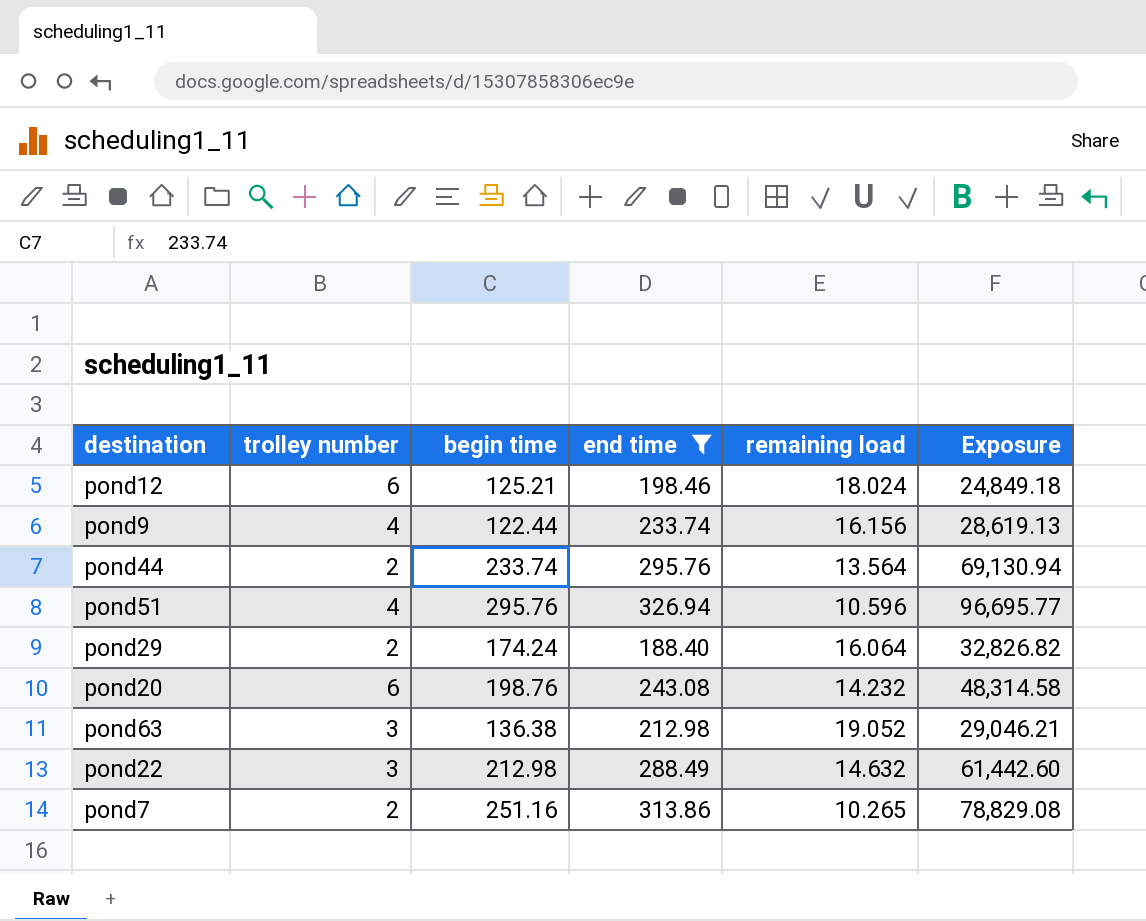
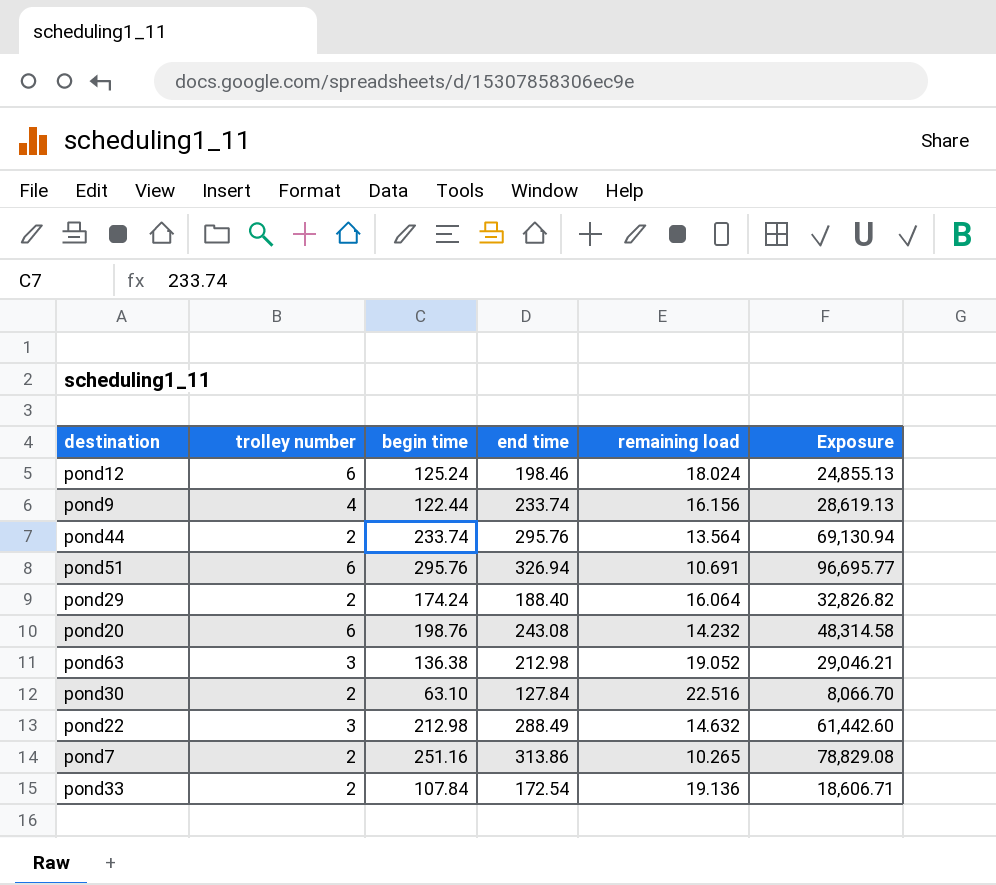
filter: end time >= 188.40 -> none
pond12 | begin time: 125.21 -> 125.24
pond12 | Exposure: 24,849.18 -> 24,855.13
pond51 | trolley number: 4 -> 6
pond51 | remaining load: 10.596 -> 10.691

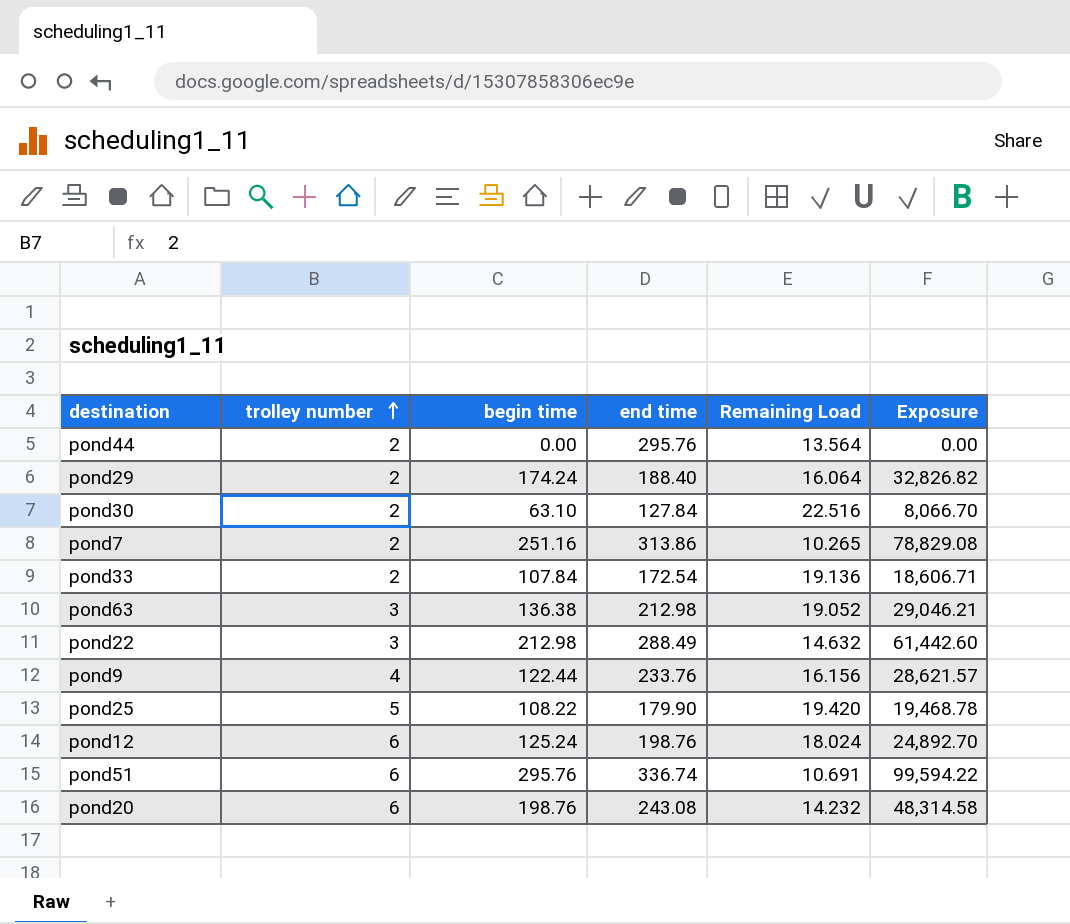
row order: none -> trolley number ascending
column name: remaining load -> Remaining Load
pond44 | begin time: 233.74 -> 0.00
pond44 | Exposure: 69,130.94 -> 0.00
pond9 | end time: 233.74 -> 233.76
pond9 | Exposure: 28,619.13 -> 28,621.57
row pond25: none -> 5 | 108.22 | 179.90 | 19.420 | 19,468.78
pond12 | end time: 198.46 -> 198.76
pond12 | Exposure: 24,855.13 -> 24,892.70
pond51 | end time: 326.94 -> 336.74
pond51 | Exposure: 96,695.77 -> 99,594.22

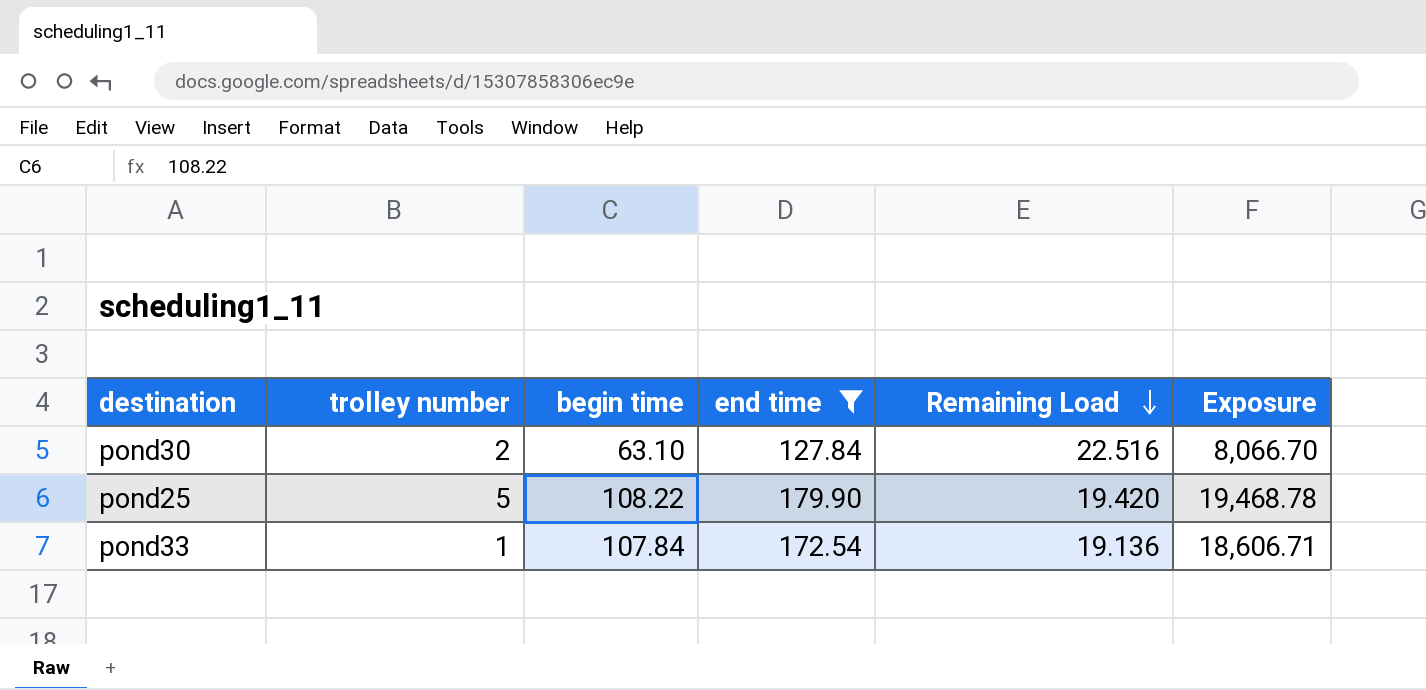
filter: none -> end time <= 179.90
row order: trolley number ascending -> Remaining Load descending
pond33 | trolley number: 2 -> 1

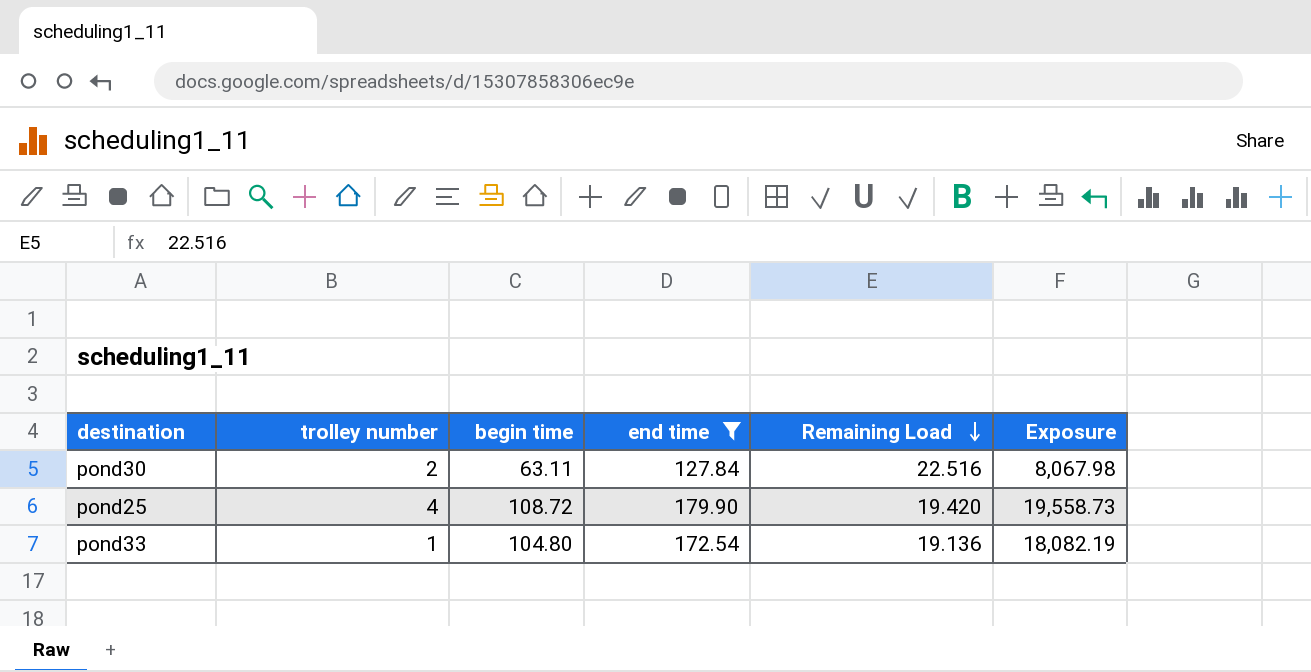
pond30 | begin time: 63.10 -> 63.11
pond30 | Exposure: 8,066.70 -> 8,067.98
pond25 | trolley number: 5 -> 4
pond25 | begin time: 108.22 -> 108.72
pond25 | Exposure: 19,468.78 -> 19,558.73
pond33 | begin time: 107.84 -> 104.80
pond33 | Exposure: 18,606.71 -> 18,082.19

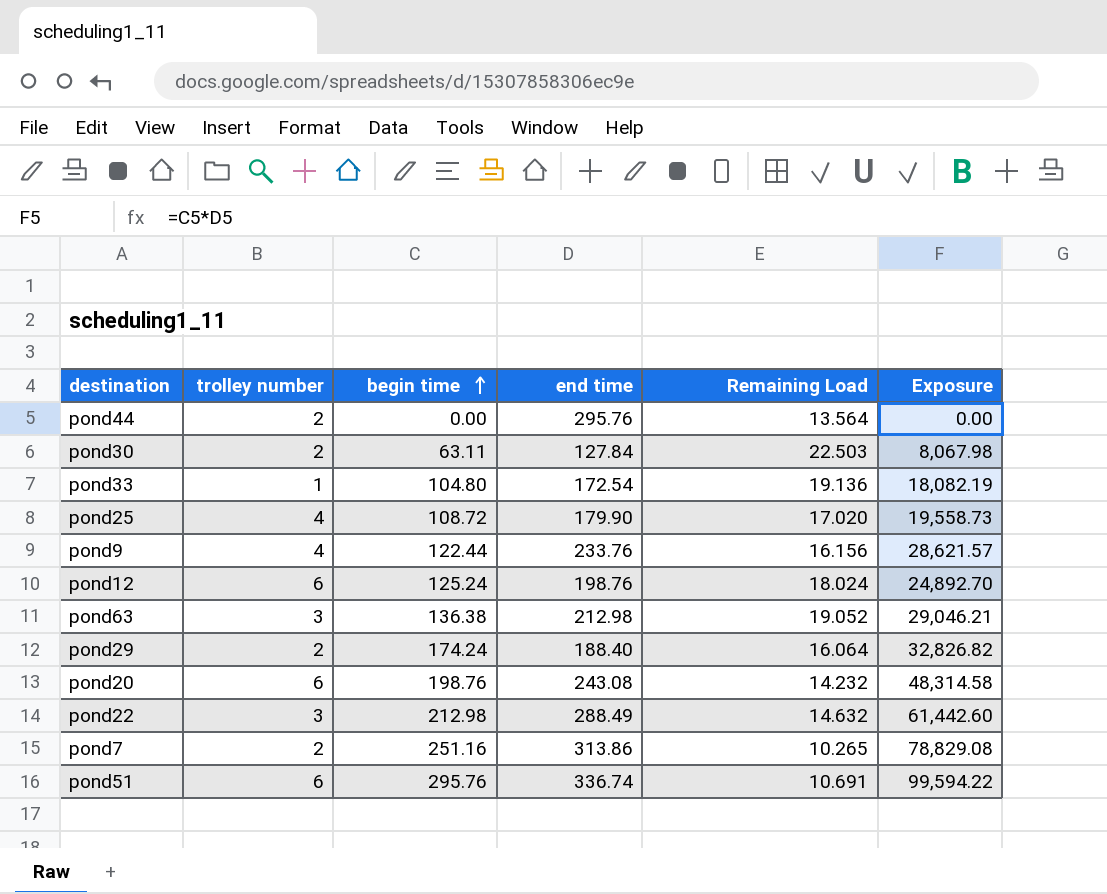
filter: end time <= 179.90 -> none
row order: Remaining Load descending -> begin time ascending
pond30 | Remaining Load: 22.516 -> 22.503
pond25 | Remaining Load: 19.420 -> 17.020

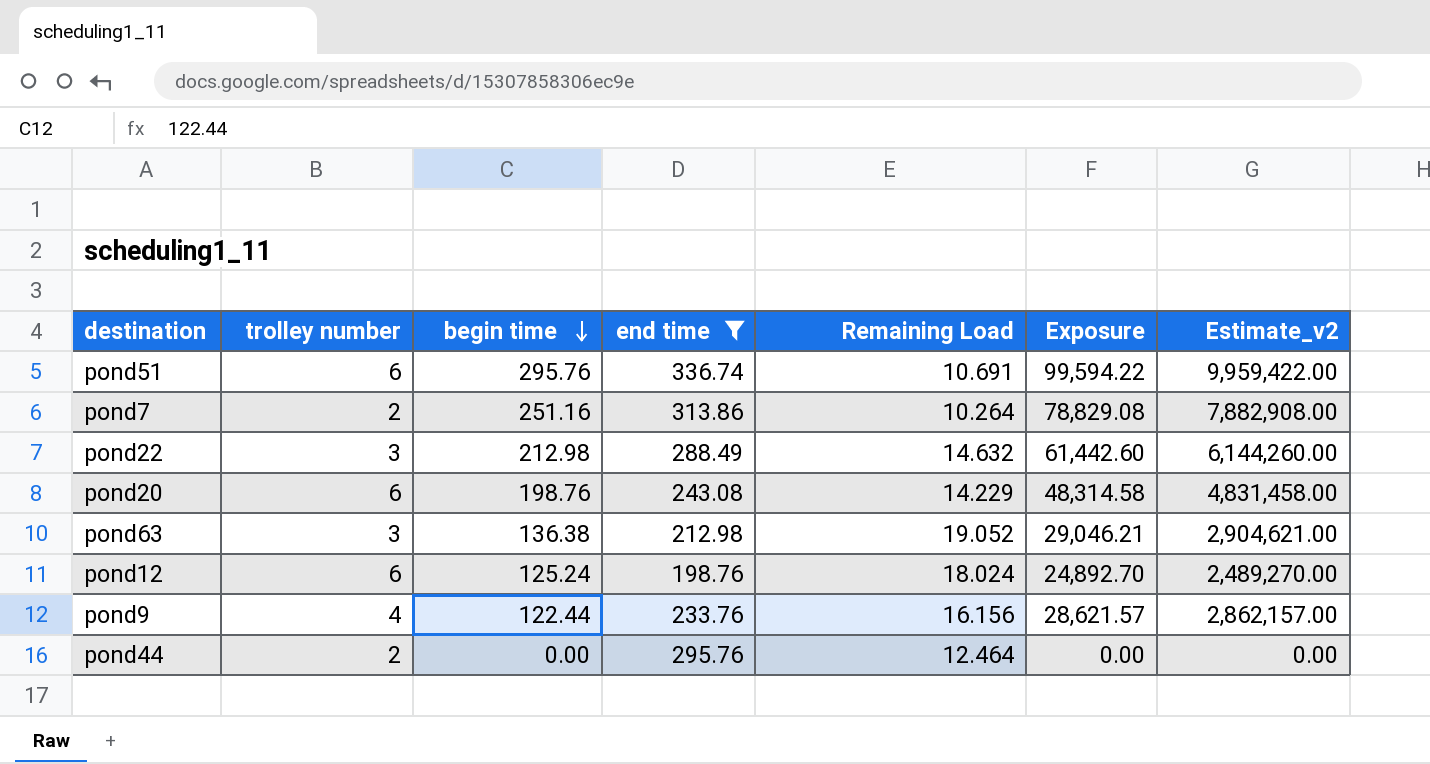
filter: none -> end time >= 198.76
row order: begin time ascending -> begin time descending
column Estimate_v2 | formula: none -> [Exposure] * 100
pond7 | Remaining Load: 10.265 -> 10.264
pond20 | Remaining Load: 14.232 -> 14.229
pond44 | Remaining Load: 13.564 -> 12.464

